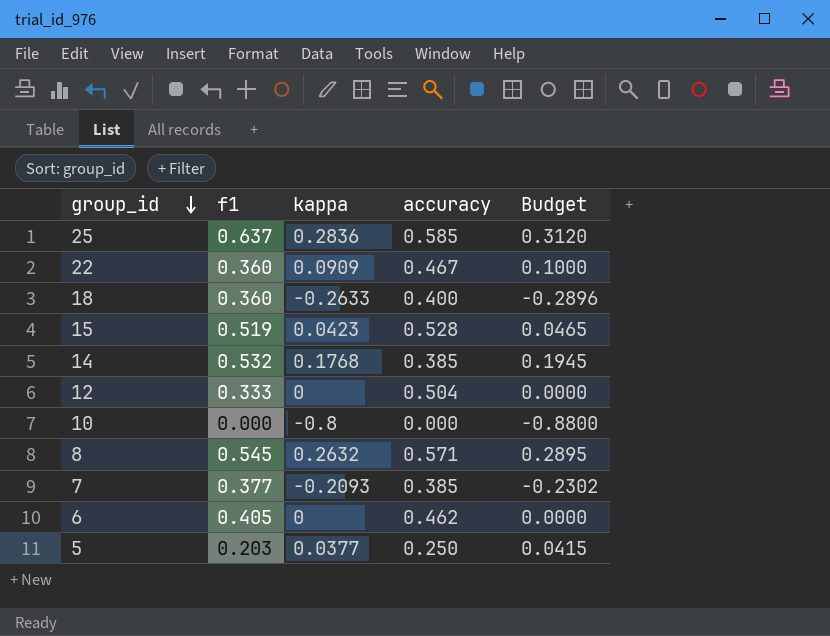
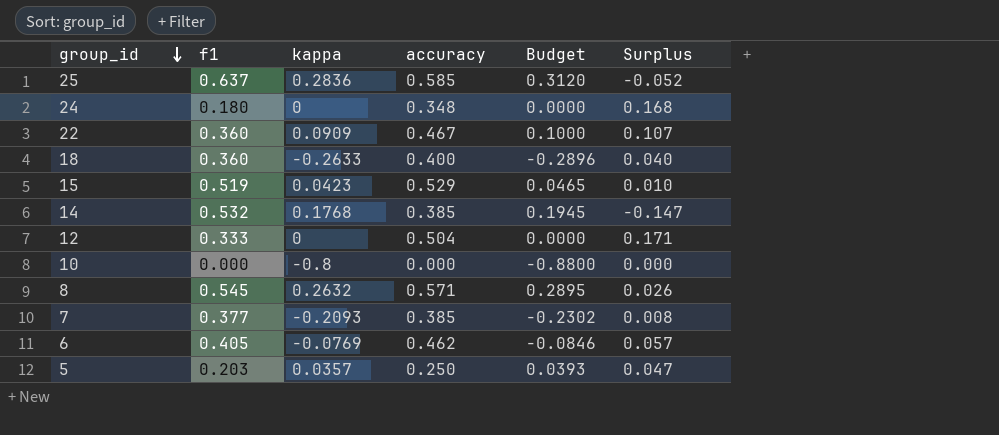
column Surplus | formula: none -> [accuracy] - [f1]
row 24: none -> 0.180 | 0 | 0.348 | 0.0000 | 0.168
15 | accuracy: 0.528 -> 0.529
6 | kappa: 0 -> -0.0769
6 | Budget: 0.0000 -> -0.0846
5 | kappa: 0.0377 -> 0.0357
5 | Budget: 0.0415 -> 0.0393

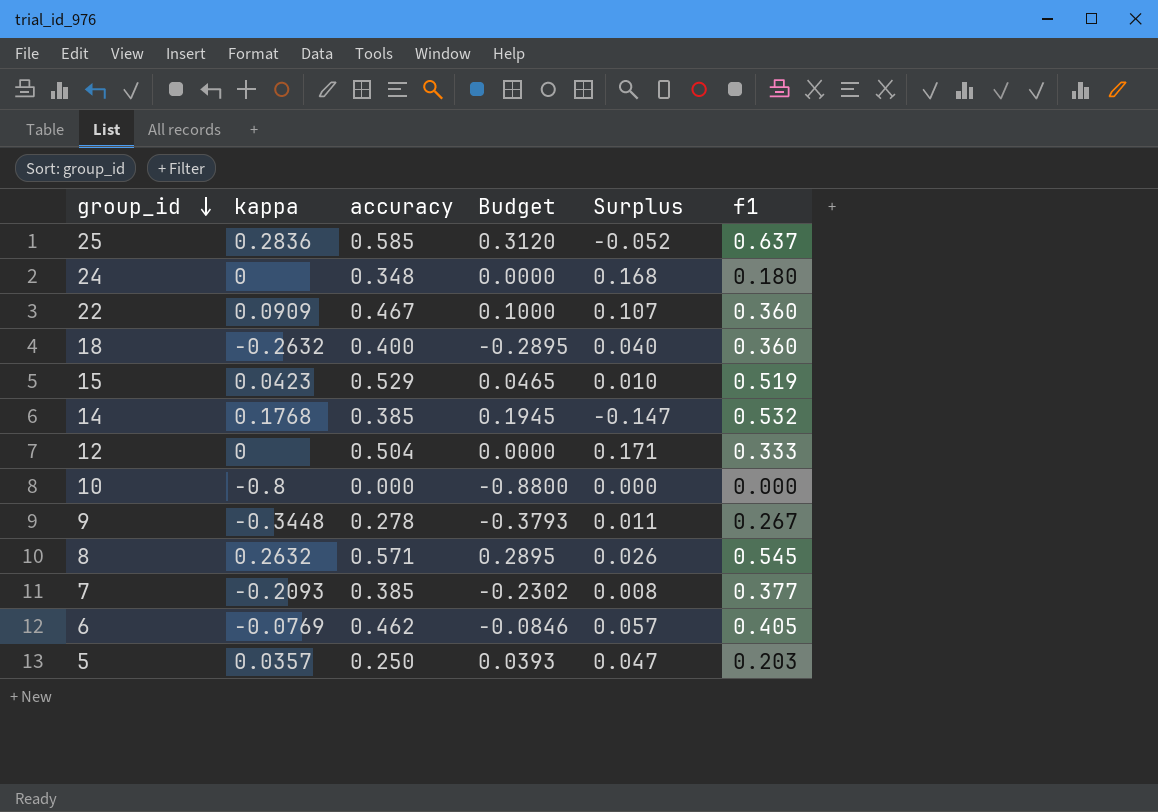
column f1 | position: 2 -> 6
18 | kappa: -0.2633 -> -0.2632
18 | Budget: -0.2896 -> -0.2895
row 9: none -> -0.3448 | 0.278 | -0.3793 | 0.011 | 0.267

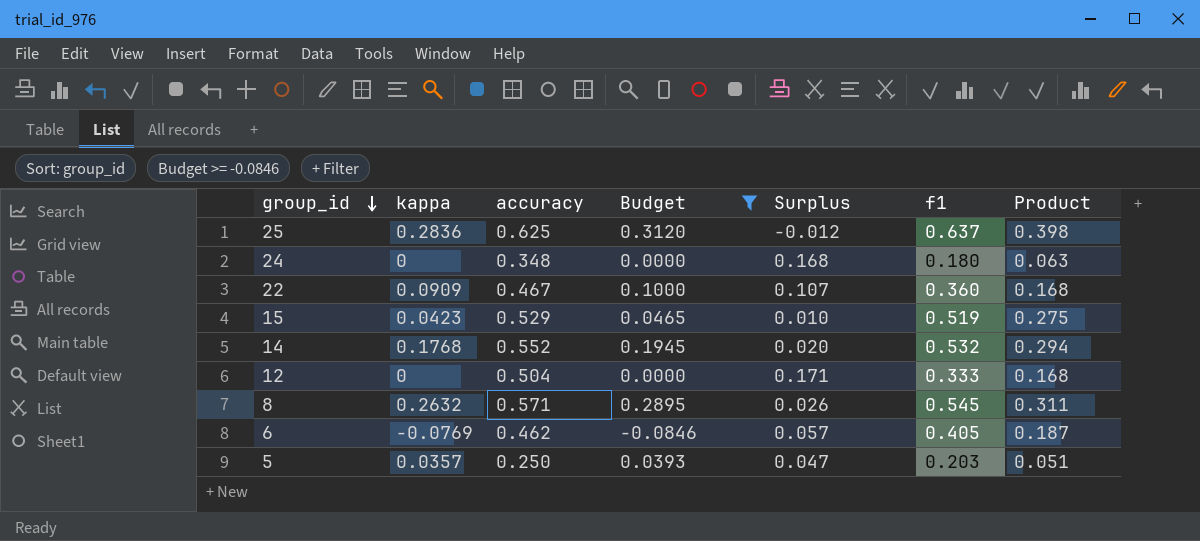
filter: none -> Budget >= -0.0846
column Product | formula: none -> [accuracy] * [f1]
25 | accuracy: 0.585 -> 0.625
25 | Surplus: -0.052 -> -0.012
14 | accuracy: 0.385 -> 0.552
14 | Surplus: -0.147 -> 0.020

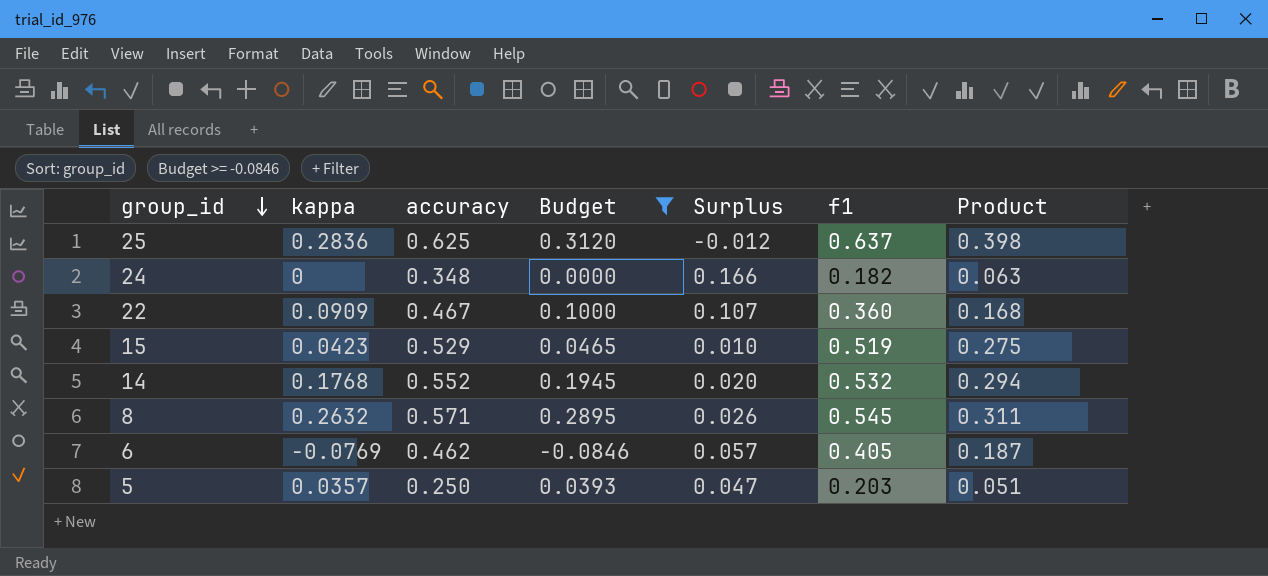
row 12: 0 | 0.504 | 0.0000 | 0.171 | 0.333 | 0.168 -> none
24 | Surplus: 0.168 -> 0.166
24 | f1: 0.180 -> 0.182

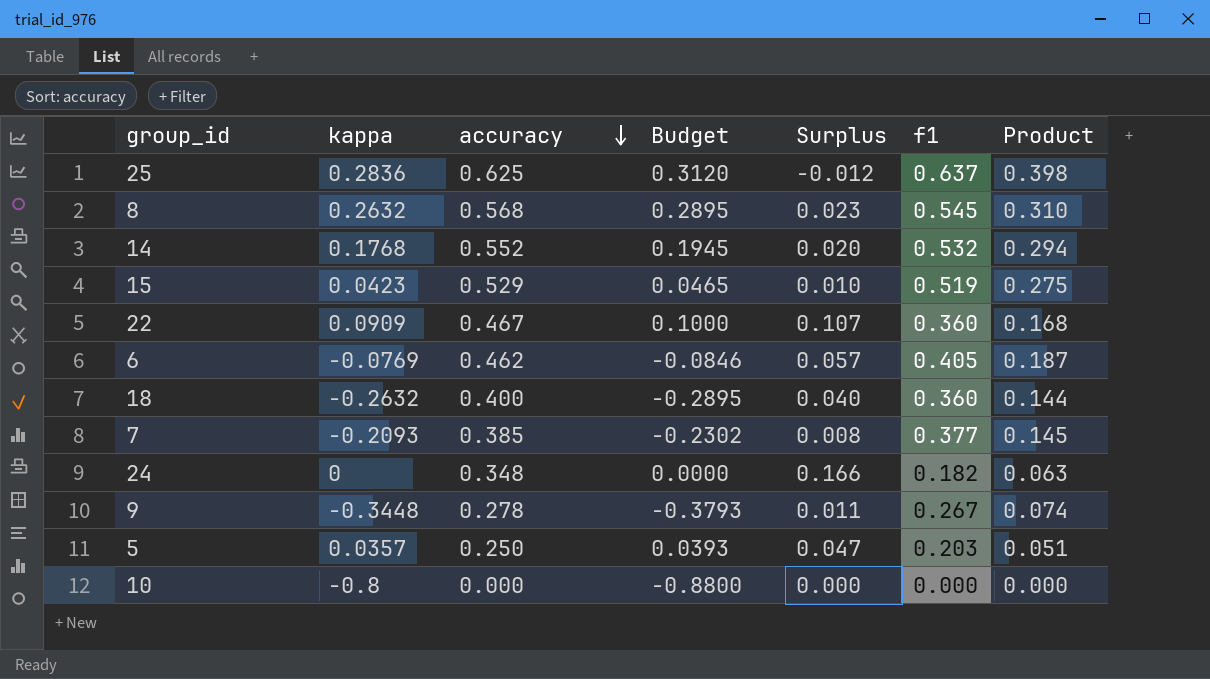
filter: Budget >= -0.0846 -> none
row order: group_id descending -> accuracy descending
8 | accuracy: 0.571 -> 0.568
8 | Surplus: 0.026 -> 0.023
8 | Product: 0.311 -> 0.310

